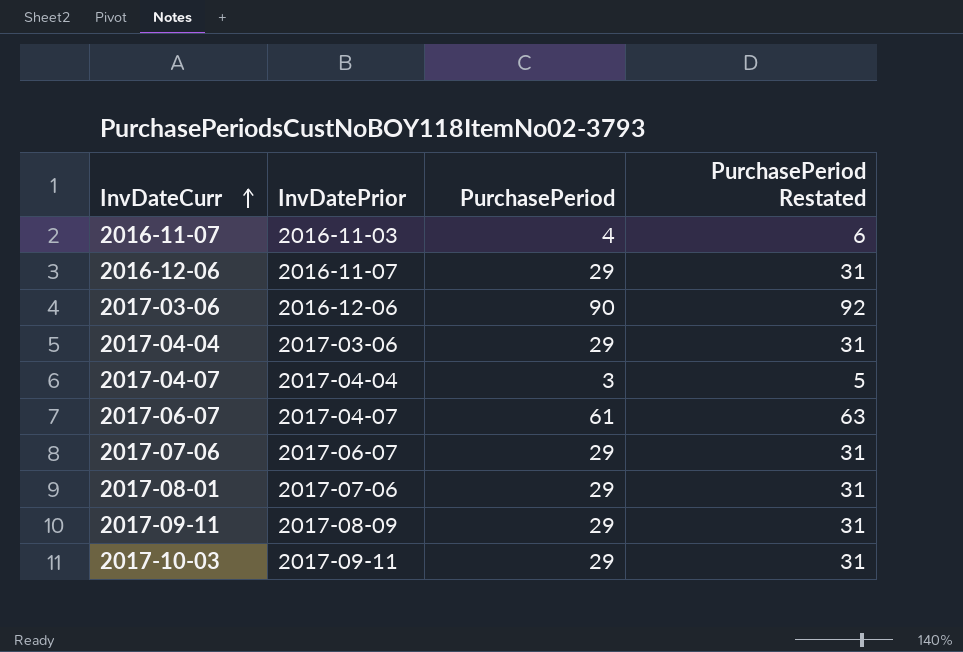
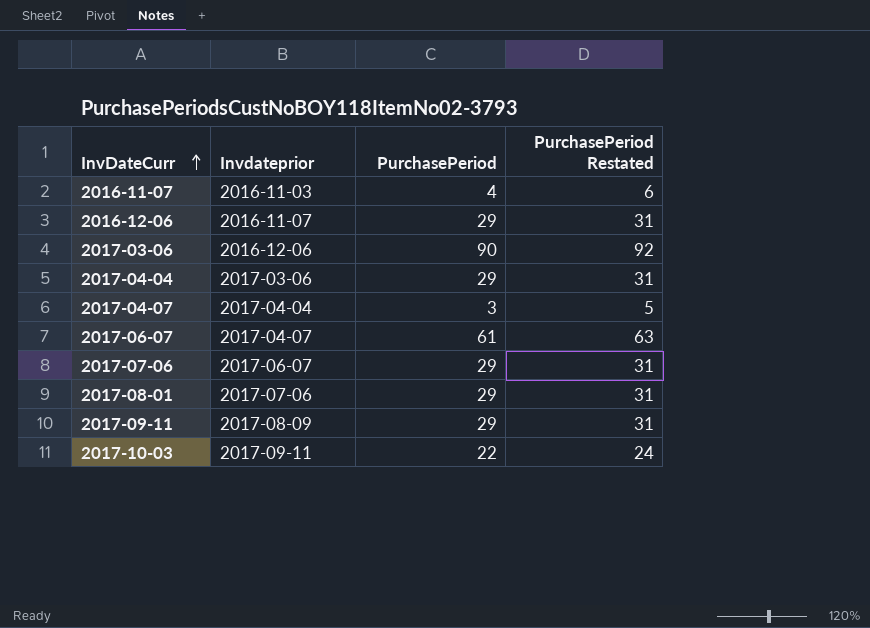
column name: InvDatePrior -> Invdateprior
2017-10-03 | PurchasePeriod: 29 -> 22
2017-10-03 | PurchasePeriod Restated: 31 -> 24

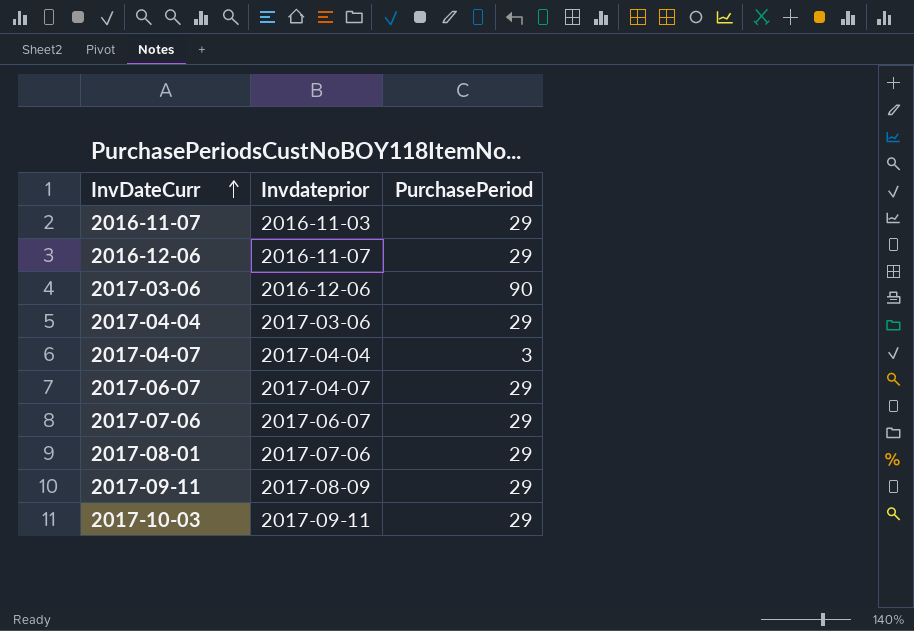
column PurchasePeriod Restated | formula: [PurchasePeriod] + 2 -> none
2016-11-07 | PurchasePeriod: 4 -> 29
2017-06-07 | PurchasePeriod: 61 -> 29
2017-10-03 | PurchasePeriod: 22 -> 29

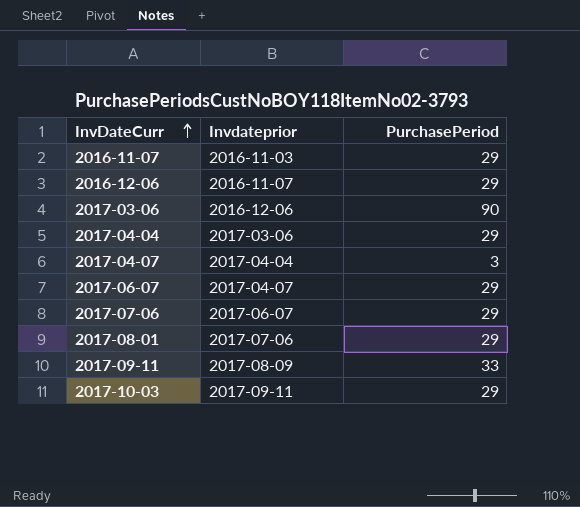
2017-09-11 | PurchasePeriod: 29 -> 33

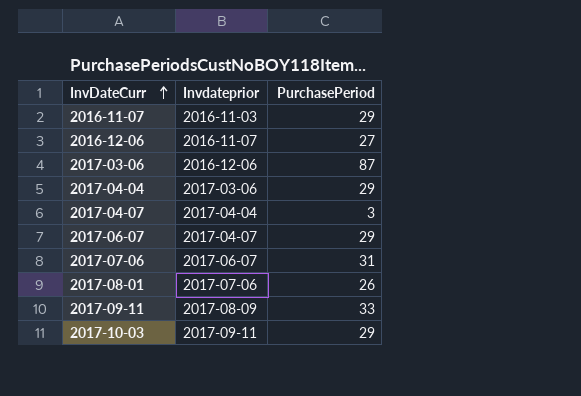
2016-12-06 | PurchasePeriod: 29 -> 27
2017-03-06 | PurchasePeriod: 90 -> 87
2017-07-06 | PurchasePeriod: 29 -> 31
2017-08-01 | PurchasePeriod: 29 -> 26

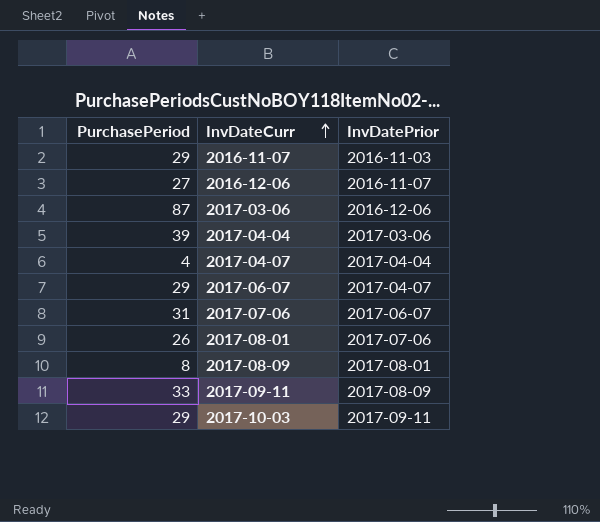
column PurchasePeriod | position: 3 -> 1
column name: Invdateprior -> InvDatePrior
2017-04-04 | PurchasePeriod: 29 -> 39
2017-04-07 | PurchasePeriod: 3 -> 4
row 2017-08-09: none -> 8 | 2017-08-01

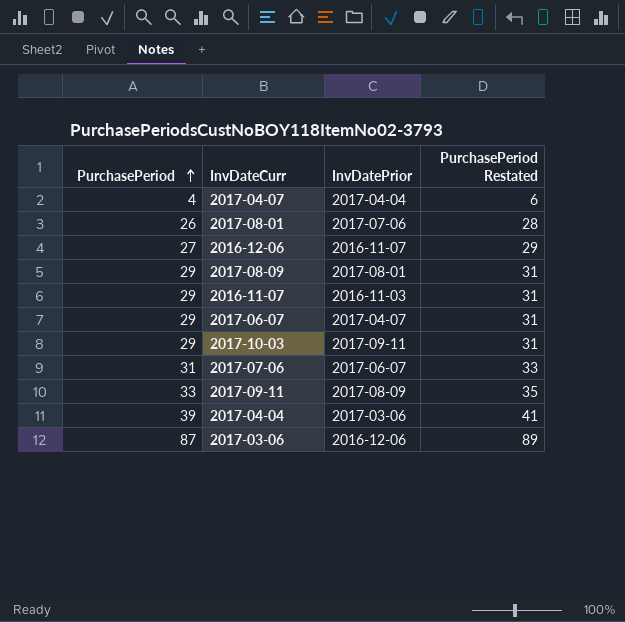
row order: InvDateCurr ascending -> PurchasePeriod ascending
column PurchasePeriod Restated | formula: none -> [PurchasePeriod] + 2
2017-08-09 | PurchasePeriod: 8 -> 29

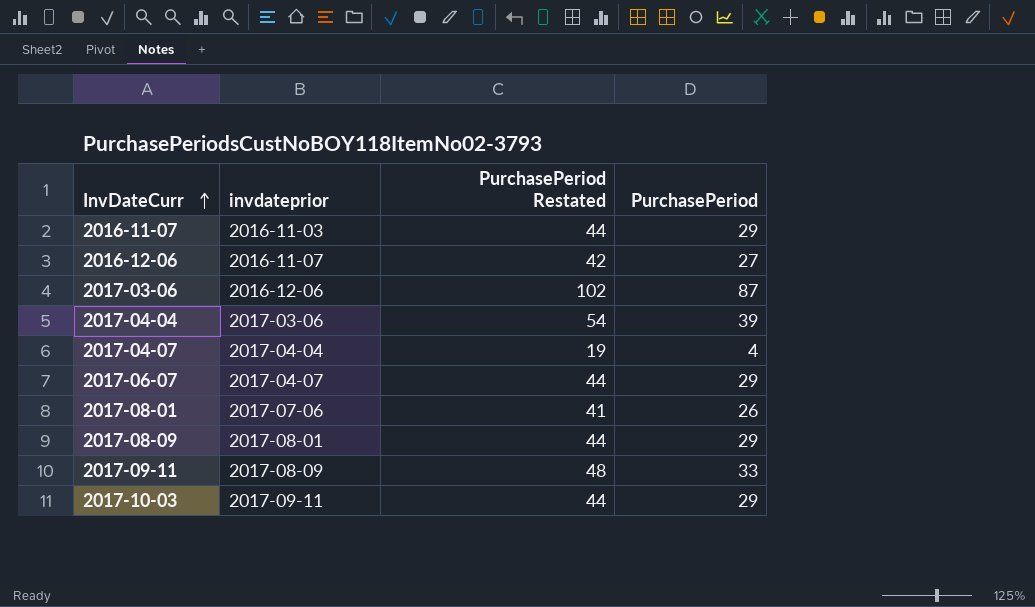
row order: PurchasePeriod ascending -> InvDateCurr ascending
column name: InvDatePrior -> invdateprior
column PurchasePeriod Restated | formula: [PurchasePeriod] + 2 -> [PurchasePeriod] + 15
column PurchasePeriod | position: 1 -> 4
row 2017-07-06: 31 | 2017-06-07 | 33 -> none

